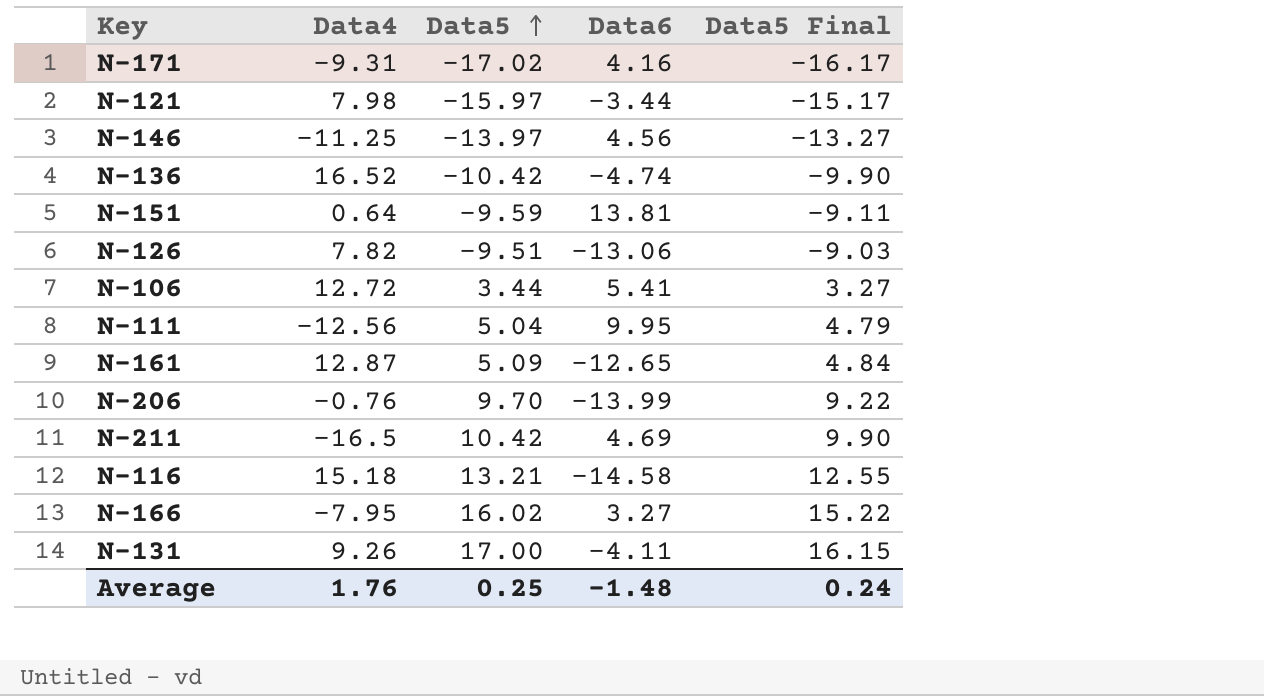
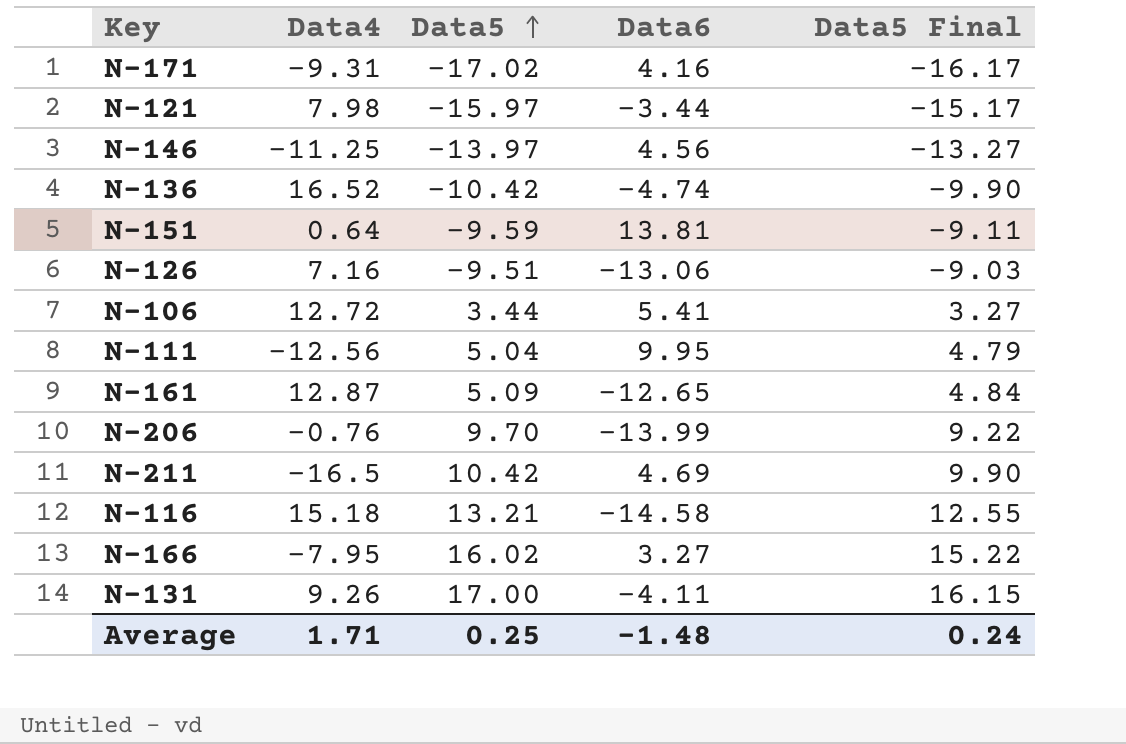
N-126 | Data4: 7.82 -> 7.16
Average | Data4: 1.76 -> 1.71

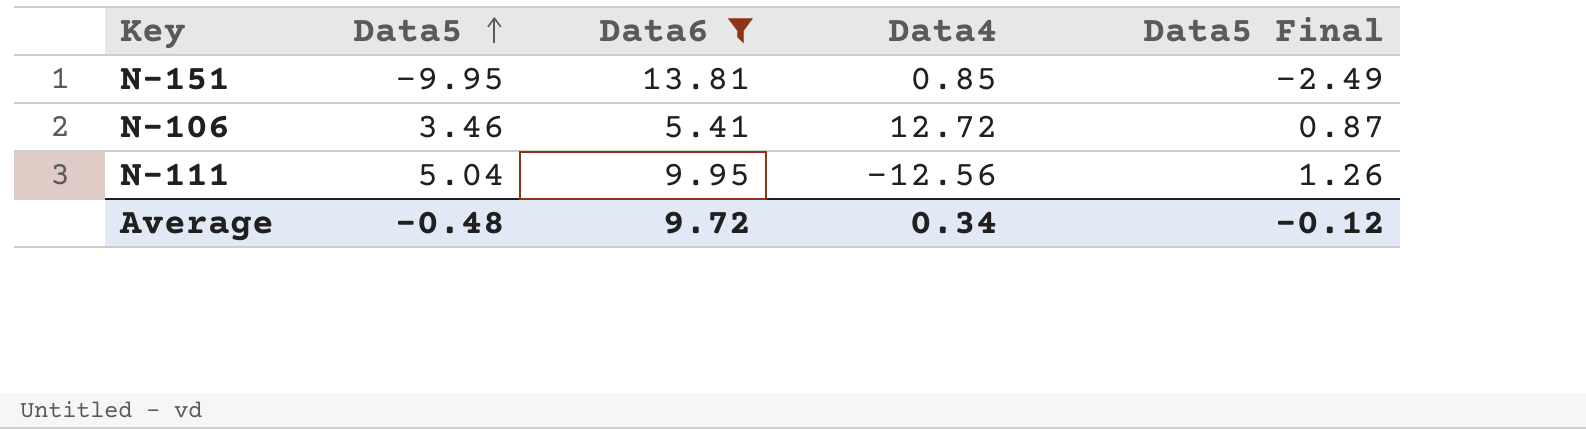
filter: none -> Data6 >= 5.41
column Data4 | position: 2 -> 4
column Data5 Final | formula: [Data5] * 0.95 -> [Data5] * 0.25
N-151 | Data5: -9.59 -> -9.95
N-151 | Data4: 0.64 -> 0.85
N-106 | Data5: 3.44 -> 3.46
Average | Data5: 0.25 -> -0.48
Average | Data6: -1.48 -> 9.72
Average | Data4: 1.71 -> 0.34
Average | Data5 Final: 0.24 -> -0.12

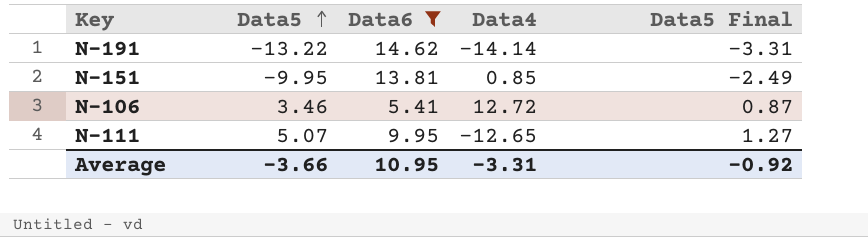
row N-191: none -> -13.22 | 14.62 | -14.14 | -3.31
N-111 | Data5: 5.04 -> 5.07
N-111 | Data4: -12.56 -> -12.65
N-111 | Data5 Final: 1.26 -> 1.27
Average | Data5: -0.48 -> -3.66
Average | Data6: 9.72 -> 10.95
Average | Data4: 0.34 -> -3.31
Average | Data5 Final: -0.12 -> -0.92

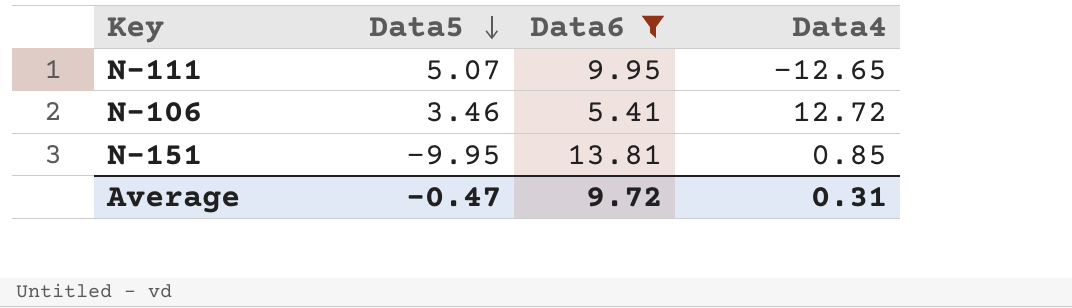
row order: Data5 ascending -> Data5 descending
column Data5 Final | formula: [Data5] * 0.25 -> none
row N-191: -13.22 | 14.62 | -14.14 | -3.31 -> none
Average | Data5: -3.66 -> -0.47
Average | Data6: 10.95 -> 9.72
Average | Data4: -3.31 -> 0.31

